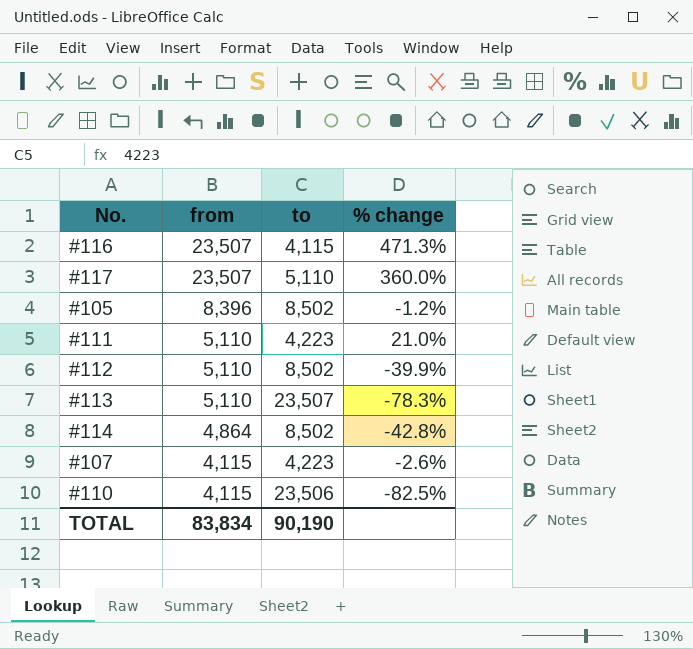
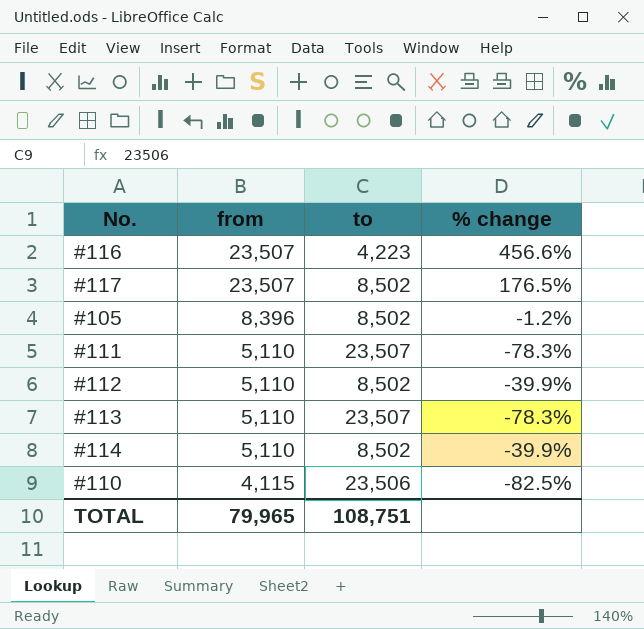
row #107: 4,115 | 4,223 | -2.6% -> none
#116 | to: 4,115 -> 4,223
#116 | % change: 471.3% -> 456.6%
#117 | to: 5,110 -> 8,502
#117 | % change: 360.0% -> 176.5%
#111 | to: 4,223 -> 23,507
#111 | % change: 21.0% -> -78.3%
#114 | from: 4,864 -> 5,110
#114 | % change: -42.8% -> -39.9%
TOTAL | from: 83,834 -> 79,965
TOTAL | to: 90,190 -> 108,751

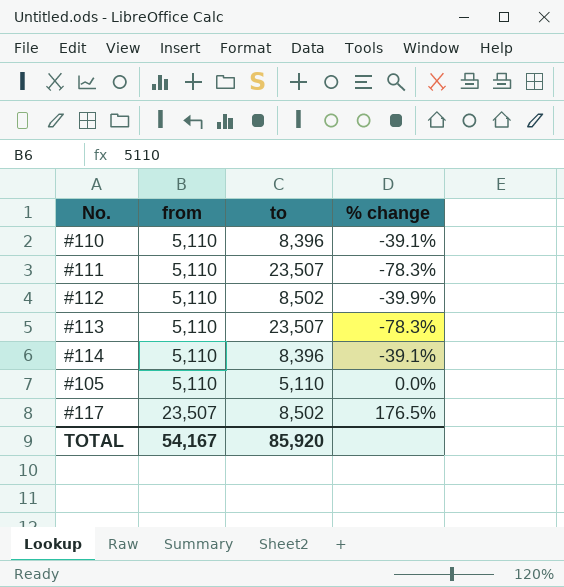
row order: from descending -> from ascending
row #116: 23,507 | 4,223 | 456.6% -> none
#110 | from: 4,115 -> 5,110
#110 | to: 23,506 -> 8,396
#110 | % change: -82.5% -> -39.1%
#114 | to: 8,502 -> 8,396
#114 | % change: -39.9% -> -39.1%
#105 | from: 8,396 -> 5,110
#105 | to: 8,502 -> 5,110
#105 | % change: -1.2% -> 0.0%
TOTAL | from: 79,965 -> 54,167
TOTAL | to: 108,751 -> 85,920

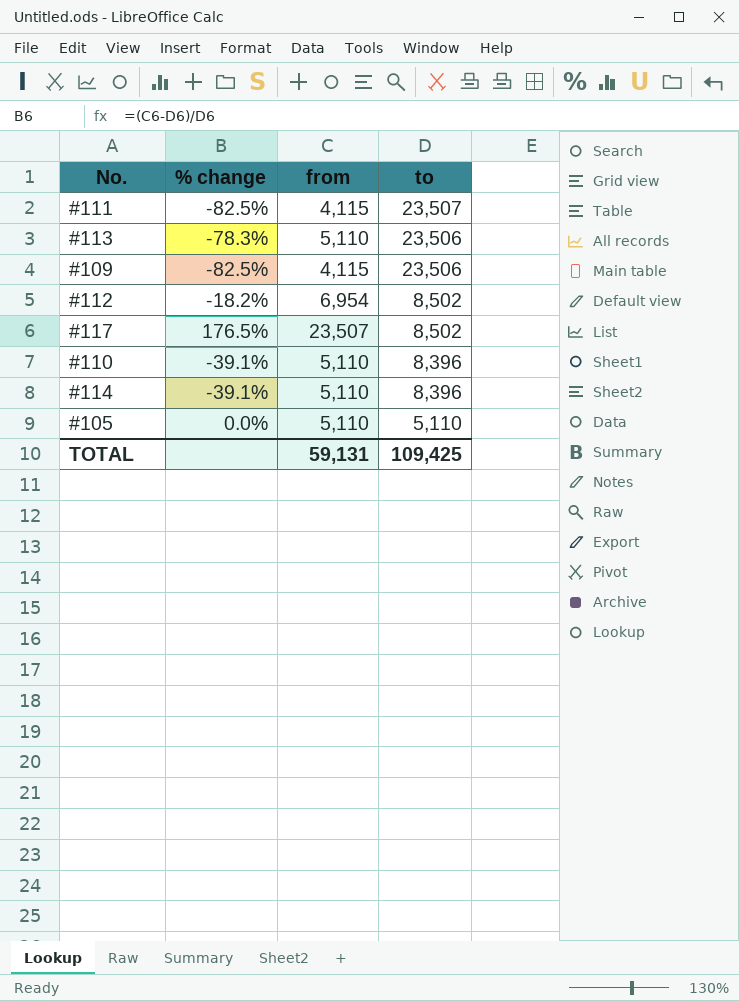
row order: from ascending -> to descending
column % change | position: 4 -> 2
#111 | % change: -78.3% -> -82.5%
#111 | from: 5,110 -> 4,115
#113 | to: 23,507 -> 23,506
row #109: none -> -82.5% | 4,115 | 23,506
#112 | % change: -39.9% -> -18.2%
#112 | from: 5,110 -> 6,954
TOTAL | from: 54,167 -> 59,131
TOTAL | to: 85,920 -> 109,425

